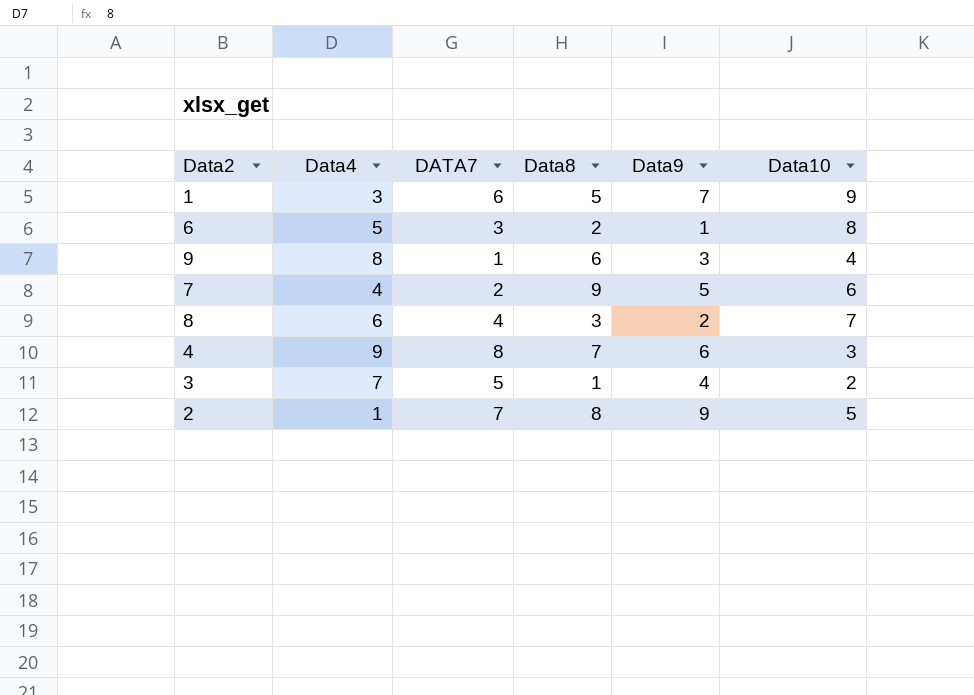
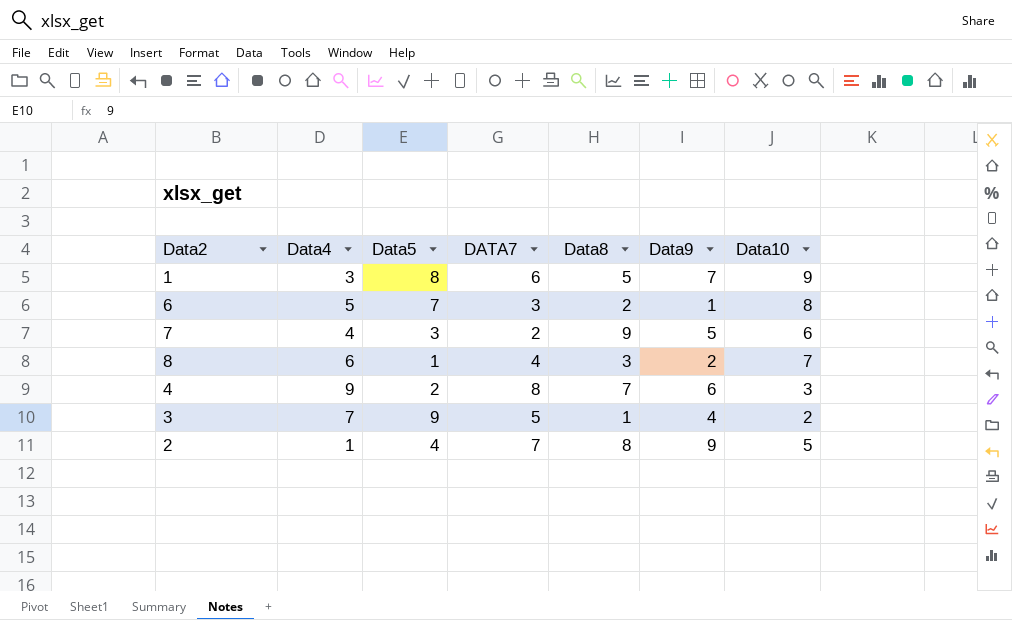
column Data5 | position: none -> 3
row 9: 8 | 1 | 6 | 3 | 4 -> none

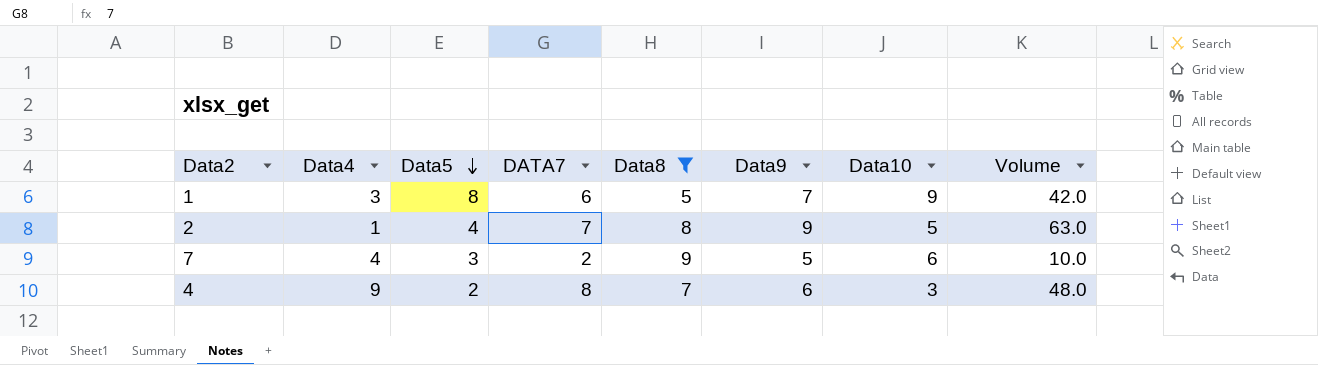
filter: none -> Data8 >= 5
row order: none -> Data5 descending
column Volume | formula: none -> [DATA7] * [Data9]

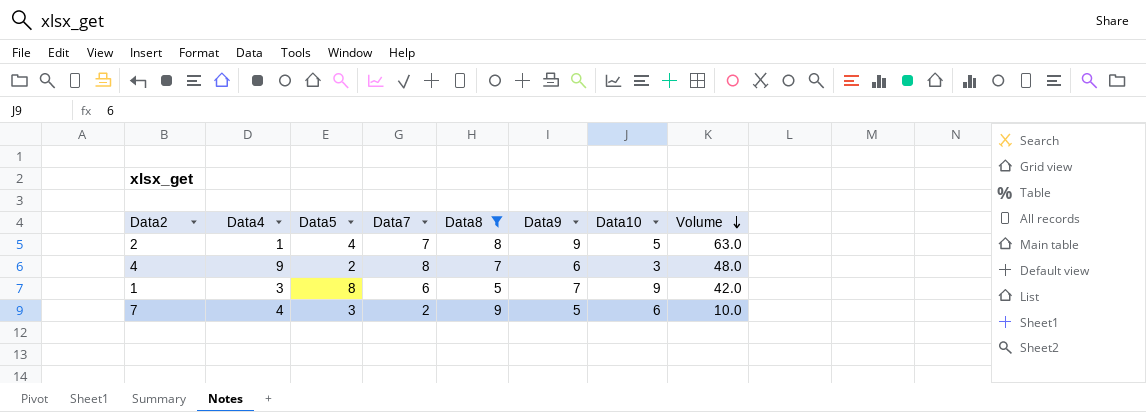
row order: Data5 descending -> Volume descending
column name: DATA7 -> Data7

